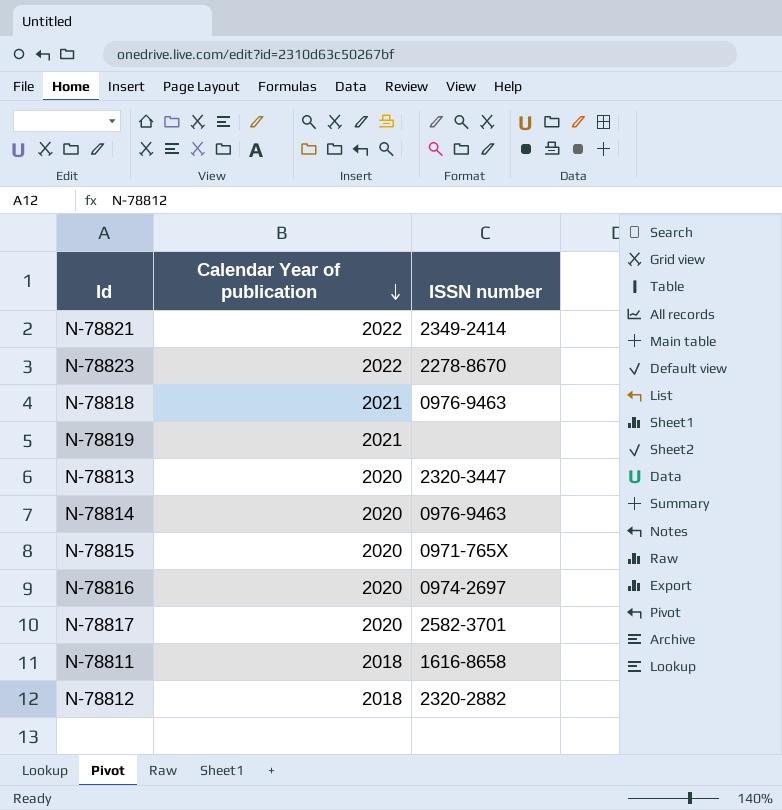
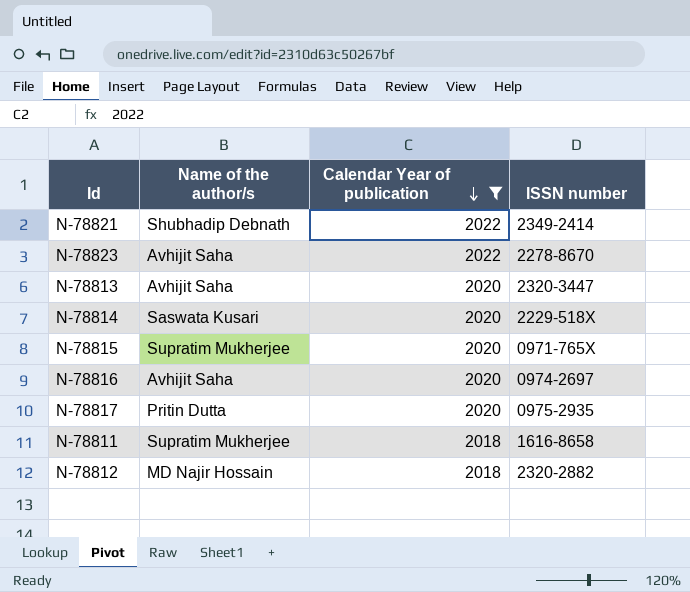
filter: none -> Calendar Year of publication != 2021
column Name of the author/s | position: none -> 2
N-78814 | ISSN number: 0976-9463 -> 2229-518X
N-78817 | ISSN number: 2582-3701 -> 0975-2935

